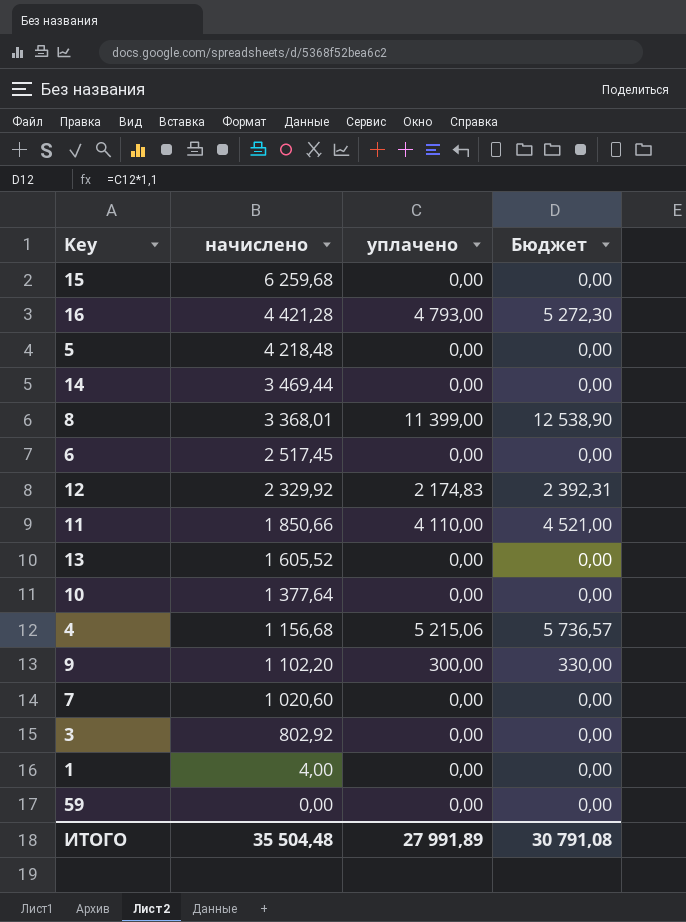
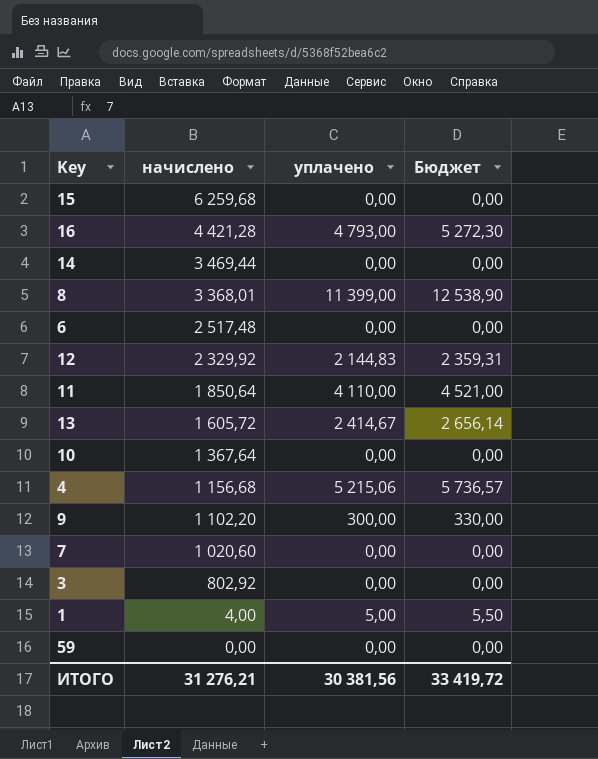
row 5: 4 218,48 | 0,00 | 0,00 -> none
6 | начислено: 2 517,45 -> 2 517,48
12 | уплачено: 2 174,83 -> 2 144,83
12 | Бюджет: 2 392,31 -> 2 359,31
11 | начислено: 1 850,66 -> 1 850,64
13 | начислено: 1 605,52 -> 1 605,72
13 | уплачено: 0,00 -> 2 414,67
13 | Бюджет: 0,00 -> 2 656,14
10 | начислено: 1 377,64 -> 1 367,64
1 | уплачено: 0,00 -> 5,00
1 | Бюджет: 0,00 -> 5,50
ИТОГО | начислено: 35 504,48 -> 31 276,21
ИТОГО | уплачено: 27 991,89 -> 30 381,56
ИТОГО | Бюджет: 30 791,08 -> 33 419,72

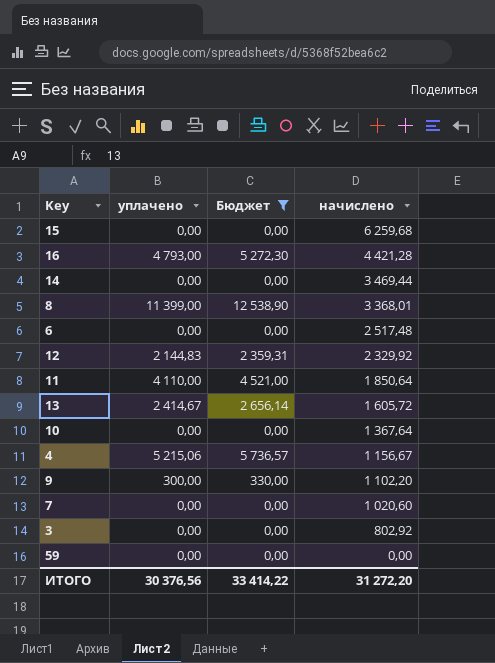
filter: none -> Бюджет != 5,50
column начислено | position: 2 -> 4
4 | начислено: 1 156,68 -> 1 156,67
ИТОГО | уплачено: 30 381,56 -> 30 376,56
ИТОГО | Бюджет: 33 419,72 -> 33 414,22
ИТОГО | начислено: 31 276,21 -> 31 272,20

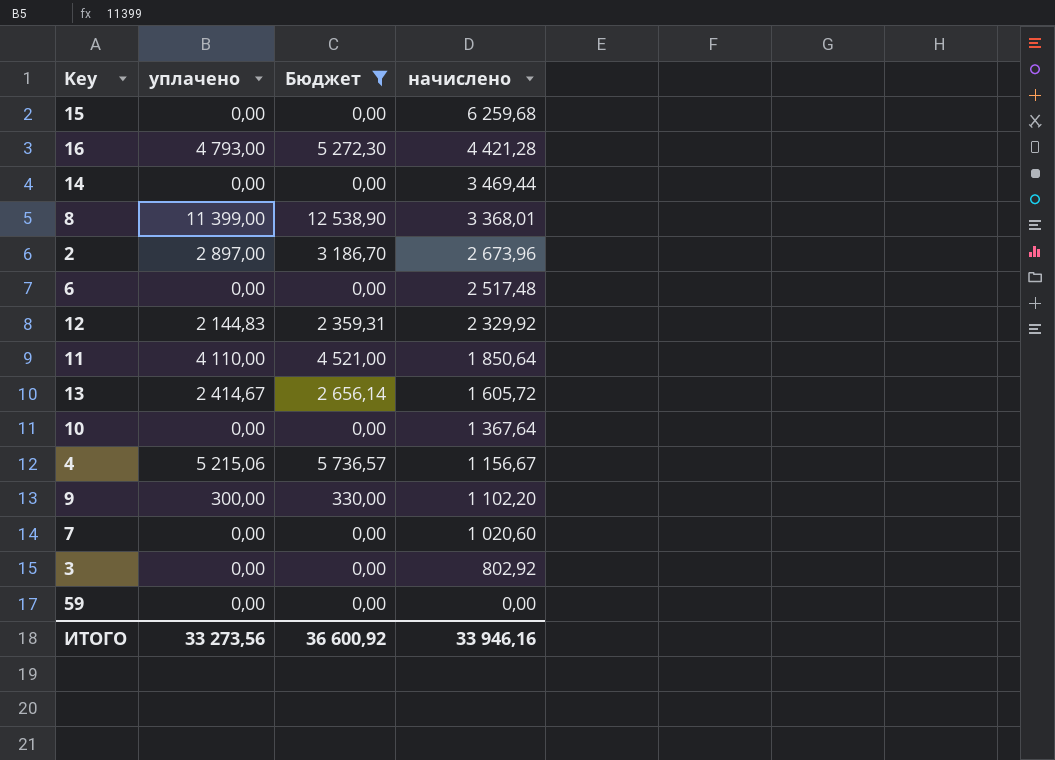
row 2: none -> 2 897,00 | 3 186,70 | 2 673,96
ИТОГО | уплачено: 30 376,56 -> 33 273,56
ИТОГО | Бюджет: 33 414,22 -> 36 600,92
ИТОГО | начислено: 31 272,20 -> 33 946,16

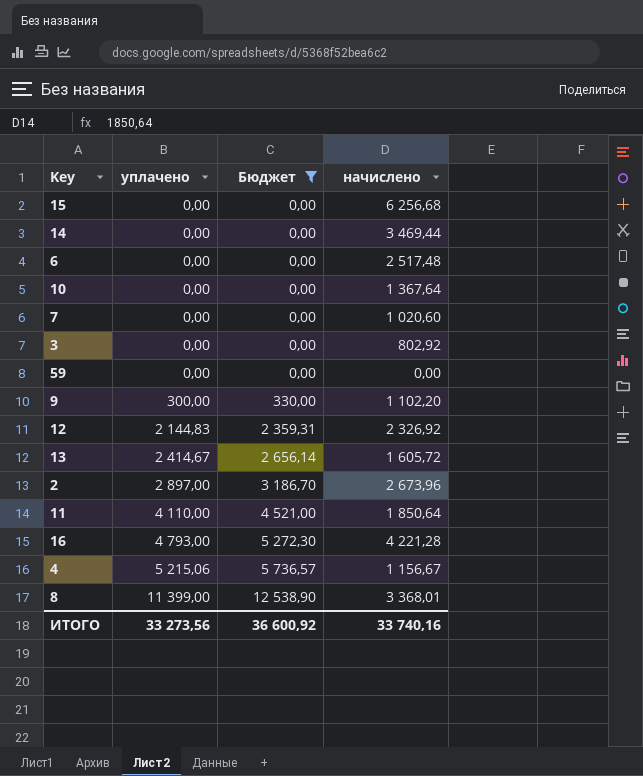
row order: начислено descending -> уплачено ascending
15 | начислено: 6 259,68 -> 6 256,68
12 | начислено: 2 329,92 -> 2 326,92
16 | начислено: 4 421,28 -> 4 221,28
ИТОГО | начислено: 33 946,16 -> 33 740,16

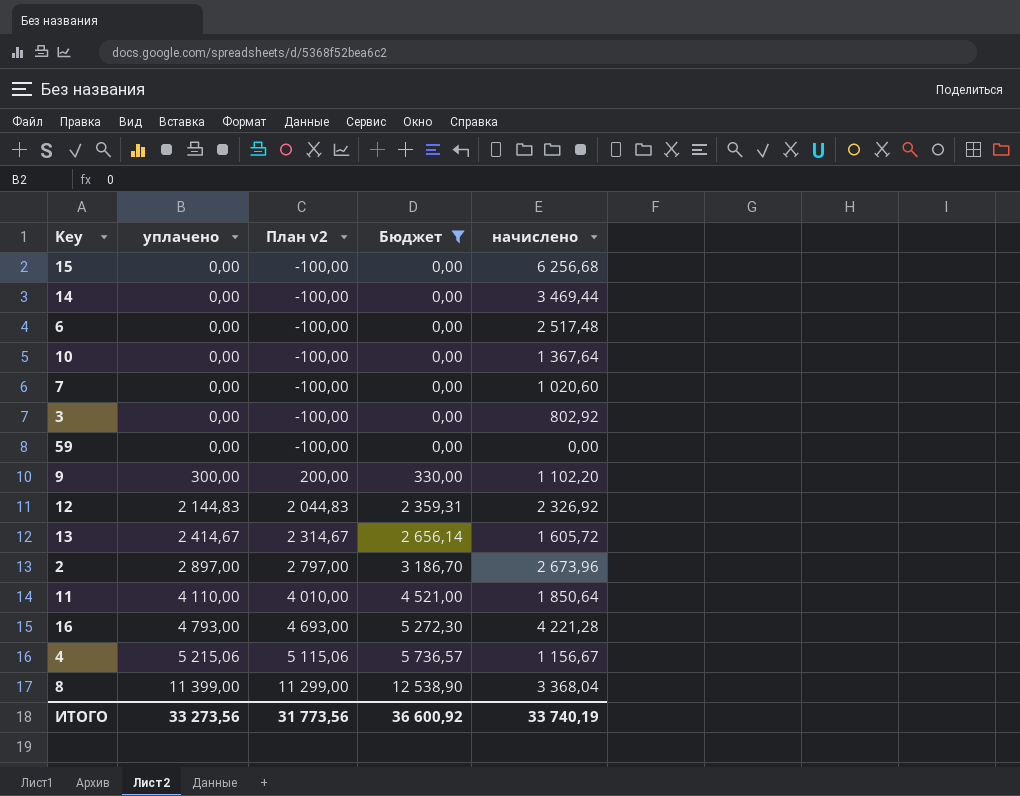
column План v2 | formula: none -> [уплачено] - 100
8 | начислено: 3 368,01 -> 3 368,04
ИТОГО | начислено: 33 740,16 -> 33 740,19

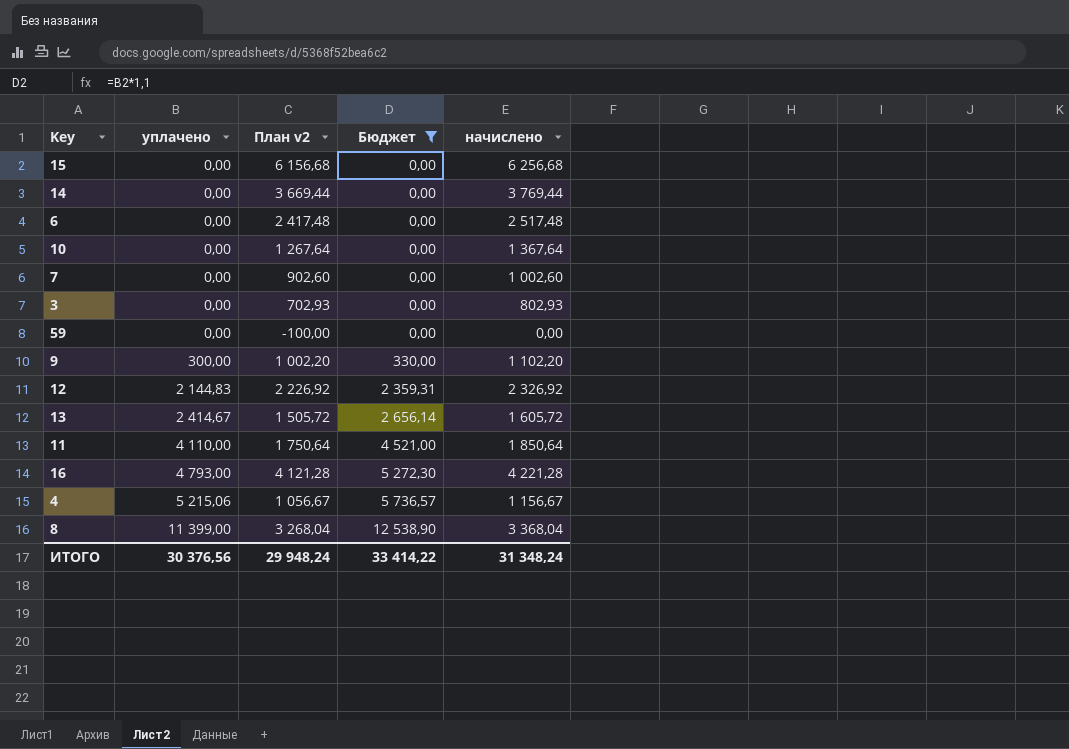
column План v2 | formula: [уплачено] - 100 -> [начислено] - 100
row 2: 2 897,00 | 2 797,00 | 3 186,70 | 2 673,96 -> none
14 | начислено: 3 469,44 -> 3 769,44
7 | начислено: 1 020,60 -> 1 002,60
3 | начислено: 802,92 -> 802,93
ИТОГО | уплачено: 33 273,56 -> 30 376,56
ИТОГО | План v2: 31 773,56 -> 29 948,24
ИТОГО | Бюджет: 36 600,92 -> 33 414,22
ИТОГО | начислено: 33 740,19 -> 31 348,24

